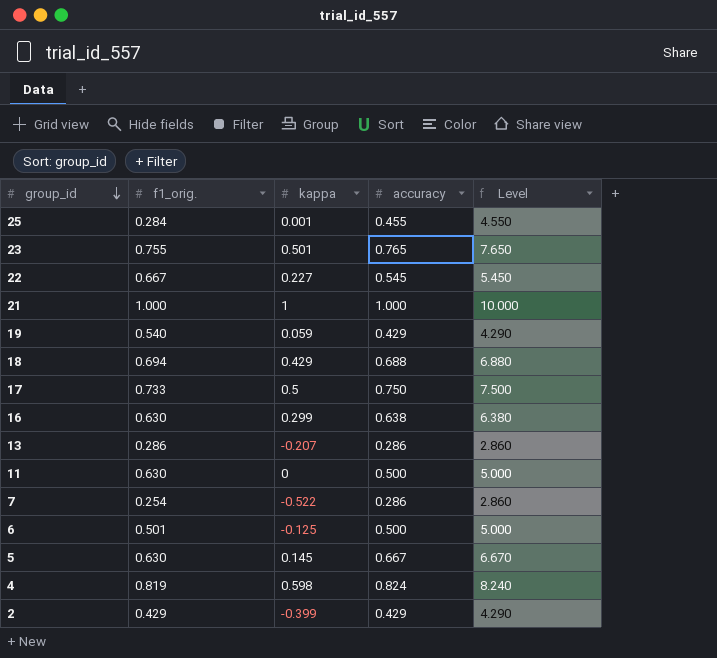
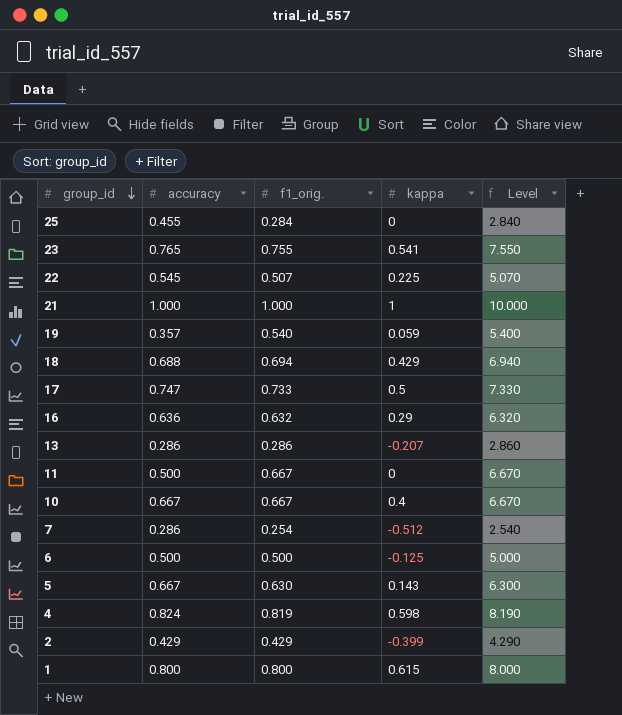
column accuracy | position: 4 -> 2
column Level | formula: [accuracy] * 10 -> [f1_orig.] * 10
25 | kappa: 0.001 -> 0
23 | kappa: 0.501 -> 0.541
22 | f1_orig.: 0.667 -> 0.507
22 | kappa: 0.227 -> 0.225
19 | accuracy: 0.429 -> 0.357
17 | accuracy: 0.750 -> 0.747
16 | accuracy: 0.638 -> 0.636
16 | f1_orig.: 0.630 -> 0.632
16 | kappa: 0.299 -> 0.29
11 | f1_orig.: 0.630 -> 0.667
row 10: none -> 0.667 | 0.667 | 0.4 | 6.670
7 | kappa: -0.522 -> -0.512
6 | f1_orig.: 0.501 -> 0.500
5 | kappa: 0.145 -> 0.143
row 1: none -> 0.800 | 0.800 | 0.615 | 8.000

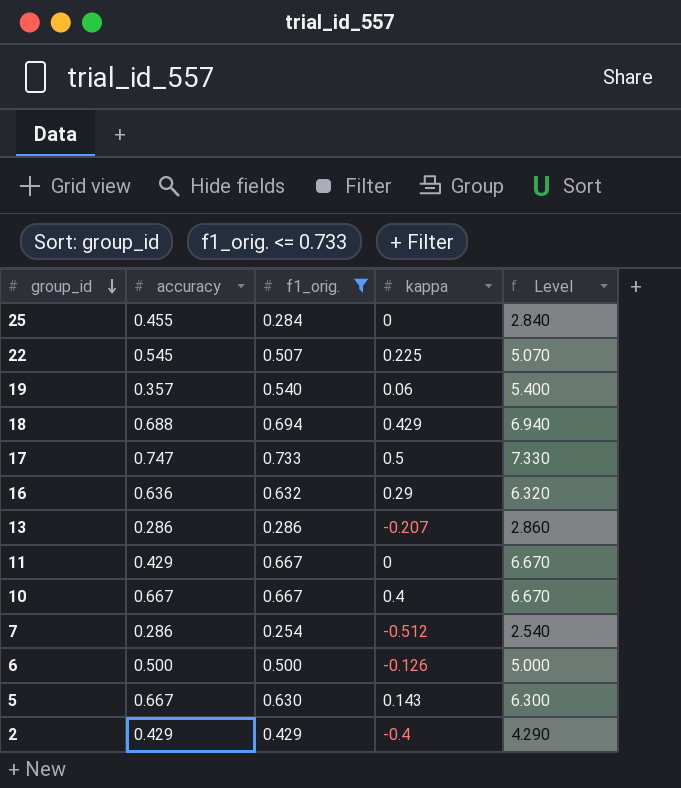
filter: none -> f1_orig. <= 0.733
19 | kappa: 0.059 -> 0.06
11 | accuracy: 0.500 -> 0.429
6 | kappa: -0.125 -> -0.126
2 | kappa: -0.399 -> -0.4

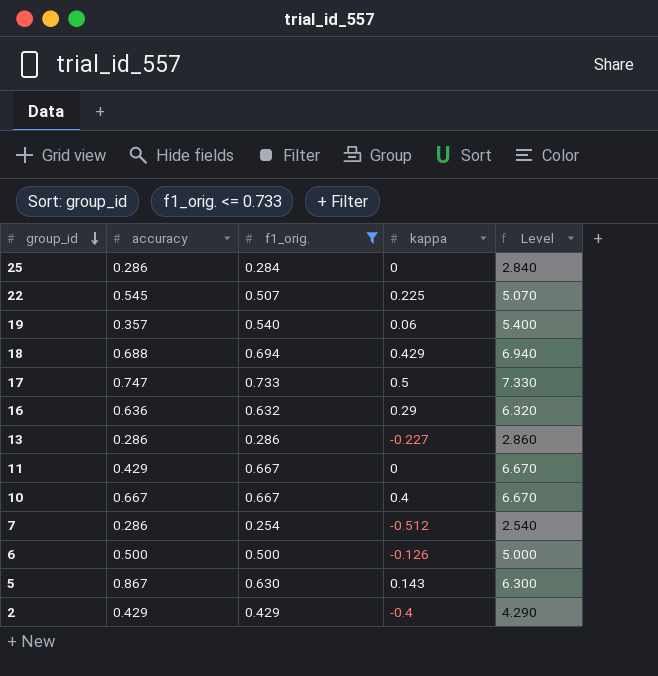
25 | accuracy: 0.455 -> 0.286
13 | kappa: -0.207 -> -0.227
5 | accuracy: 0.667 -> 0.867

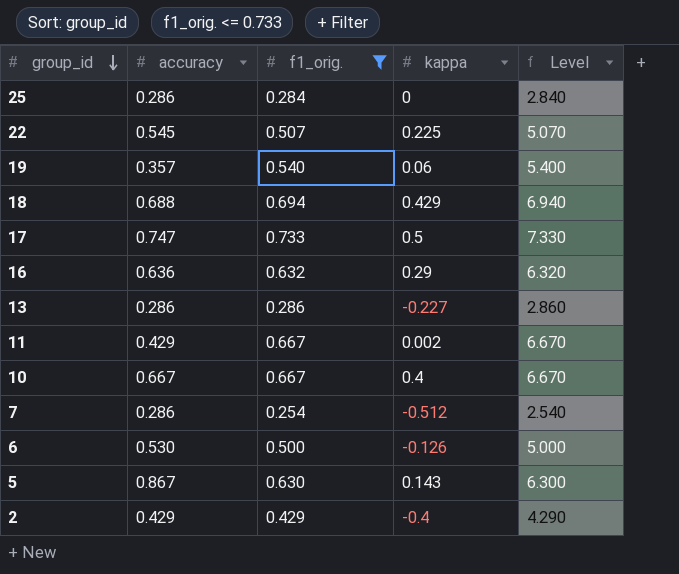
11 | kappa: 0 -> 0.002
6 | accuracy: 0.500 -> 0.530

